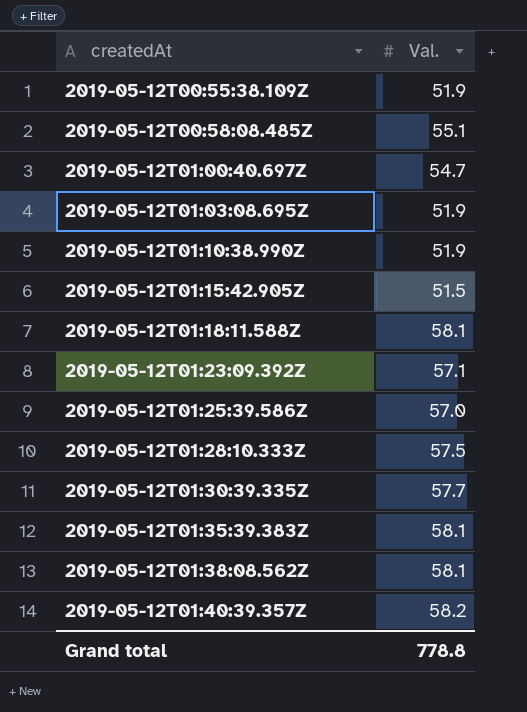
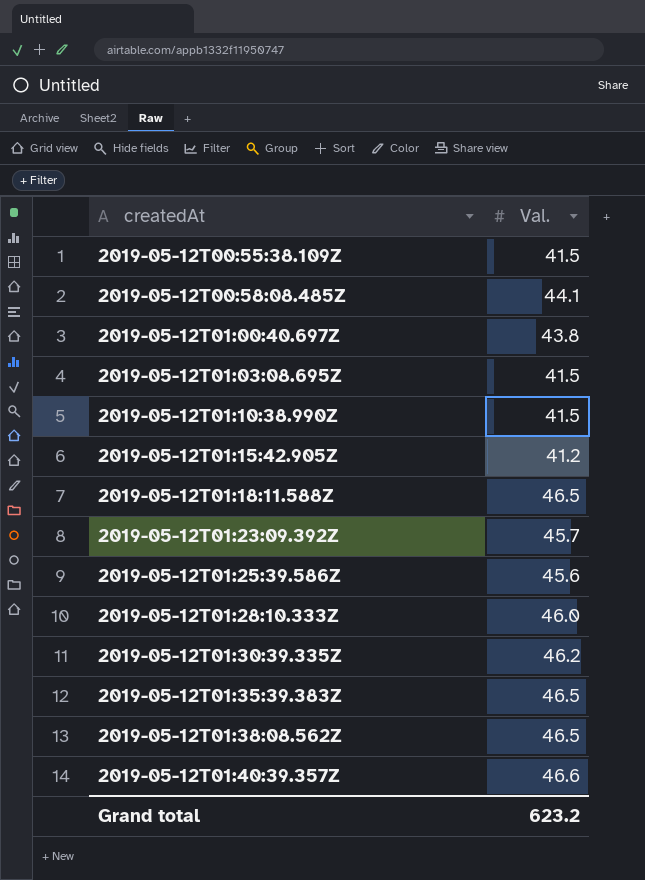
2019-05-12T00:55:38.109Z | Val.: 51.9 -> 41.5
2019-05-12T00:58:08.485Z | Val.: 55.1 -> 44.1
2019-05-12T01:00:40.697Z | Val.: 54.7 -> 43.8
2019-05-12T01:03:08.695Z | Val.: 51.9 -> 41.5
2019-05-12T01:10:38.990Z | Val.: 51.9 -> 41.5
2019-05-12T01:15:42.905Z | Val.: 51.5 -> 41.2
2019-05-12T01:18:11.588Z | Val.: 58.1 -> 46.5
2019-05-12T01:23:09.392Z | Val.: 57.1 -> 45.7
2019-05-12T01:25:39.586Z | Val.: 57.0 -> 45.6
2019-05-12T01:28:10.333Z | Val.: 57.5 -> 46.0
2019-05-12T01:30:39.335Z | Val.: 57.7 -> 46.2
2019-05-12T01:35:39.383Z | Val.: 58.1 -> 46.5
2019-05-12T01:38:08.562Z | Val.: 58.1 -> 46.5
2019-05-12T01:40:39.357Z | Val.: 58.2 -> 46.6
Grand total | Val.: 778.8 -> 623.2

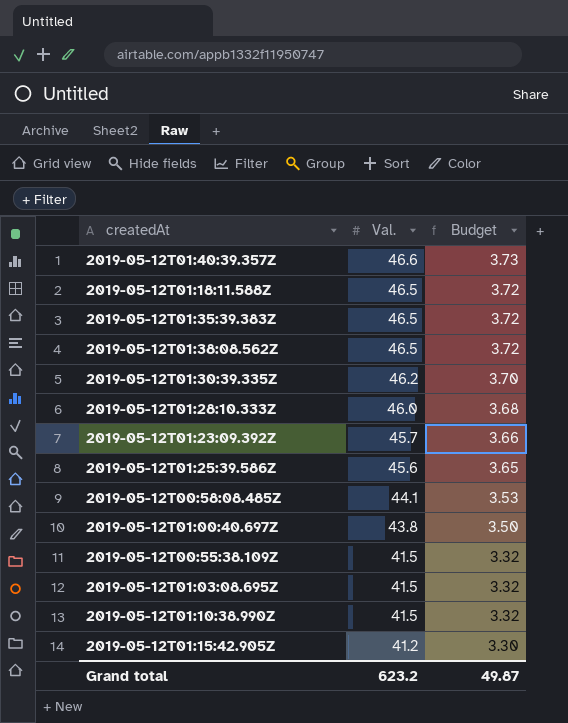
row order: createdAt ascending -> Val. descending
column Budget | formula: none -> [Val.] * 0.08

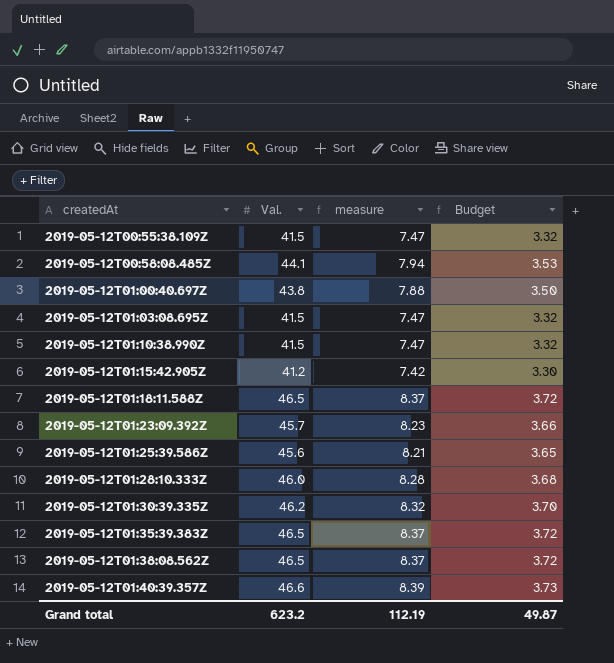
row order: Val. descending -> createdAt ascending
column measure | formula: none -> [Val.] * 0.18

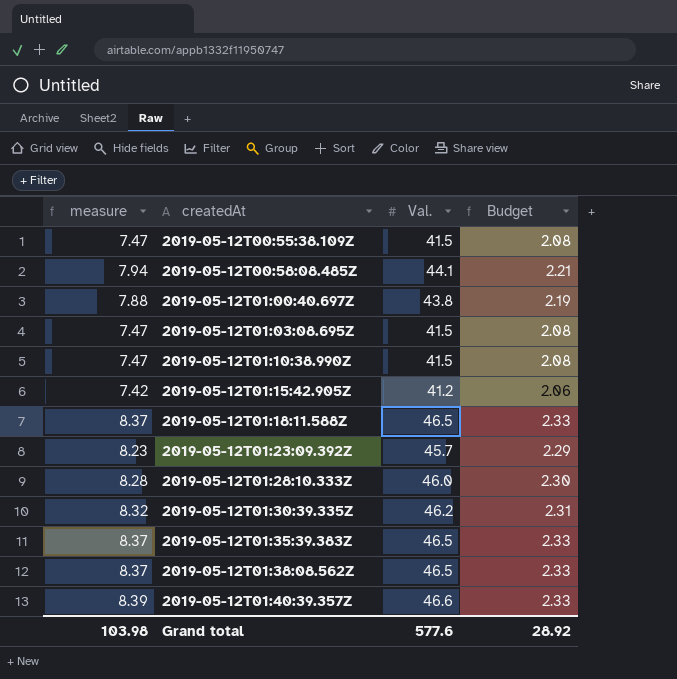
column measure | position: 3 -> 1
column Budget | formula: [Val.] * 0.08 -> [Val.] * 0.05
row 2019-05-12T01:25:39.586Z: 45.6 | 8.21 | 3.65 -> none
Grand total | measure: 112.19 -> 103.98
Grand total | Val.: 623.2 -> 577.6
Grand total | Budget: 49.87 -> 28.92

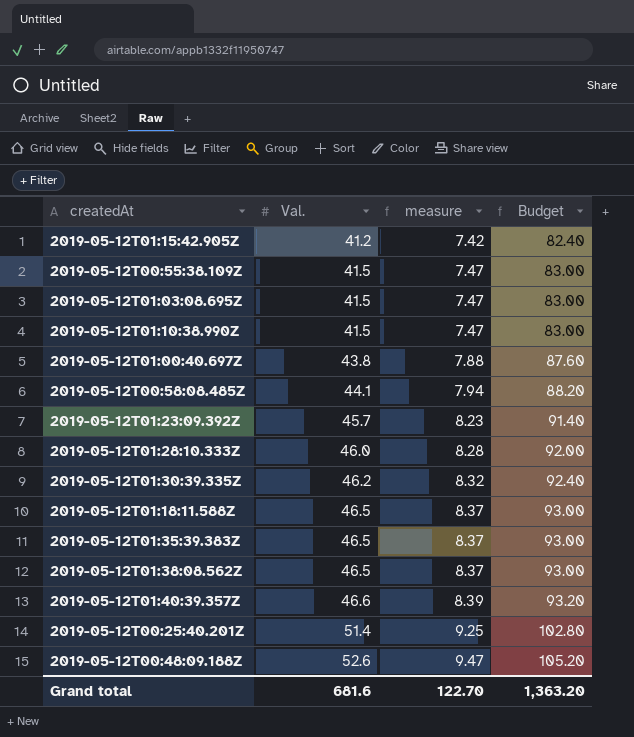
row order: createdAt ascending -> Val. ascending
column measure | position: 1 -> 3
column Budget | formula: [Val.] * 0.05 -> [Val.] * 2
row 2019-05-12T00:25:40.201Z: none -> 51.4 | 9.25 | 102.80
row 2019-05-12T00:48:09.188Z: none -> 52.6 | 9.47 | 105.20
Grand total | Val.: 577.6 -> 681.6
Grand total | measure: 103.98 -> 122.70
Grand total | Budget: 28.92 -> 1,363.20

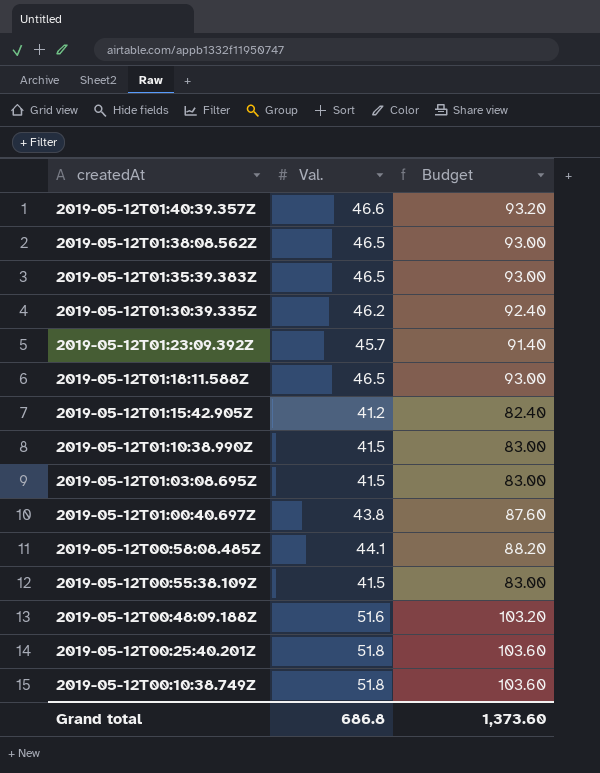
row order: Val. ascending -> createdAt descending
column measure | formula: [Val.] * 0.18 -> none
row 2019-05-12T01:28:10.333Z: 46.0 | 8.28 | 92.00 -> none
2019-05-12T00:48:09.188Z | Val.: 52.6 -> 51.6
2019-05-12T00:48:09.188Z | Budget: 105.20 -> 103.20
2019-05-12T00:25:40.201Z | Val.: 51.4 -> 51.8
2019-05-12T00:25:40.201Z | Budget: 102.80 -> 103.60
row 2019-05-12T00:10:38.749Z: none -> 51.8 | 103.60
Grand total | Val.: 681.6 -> 686.8
Grand total | Budget: 1,363.20 -> 1,373.60

